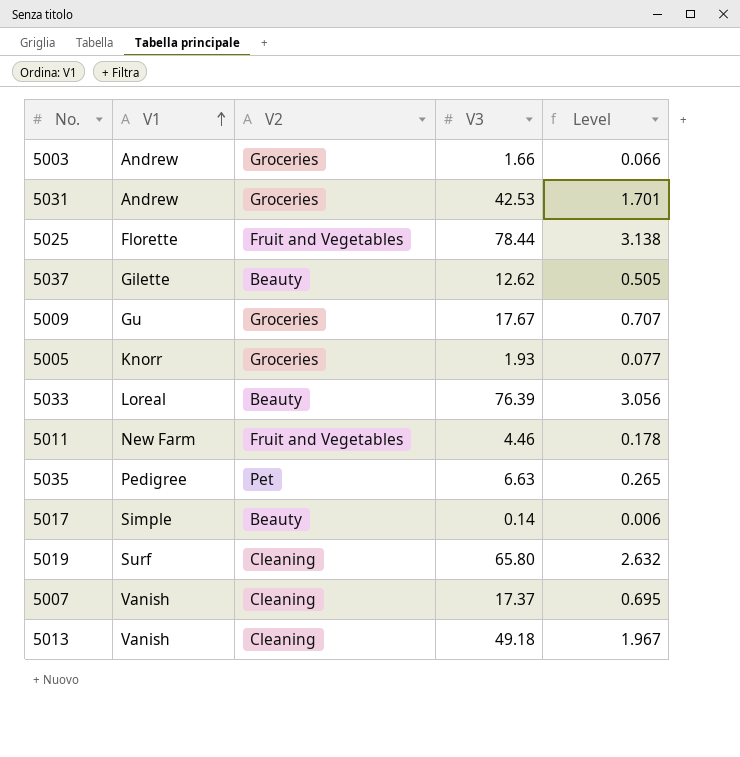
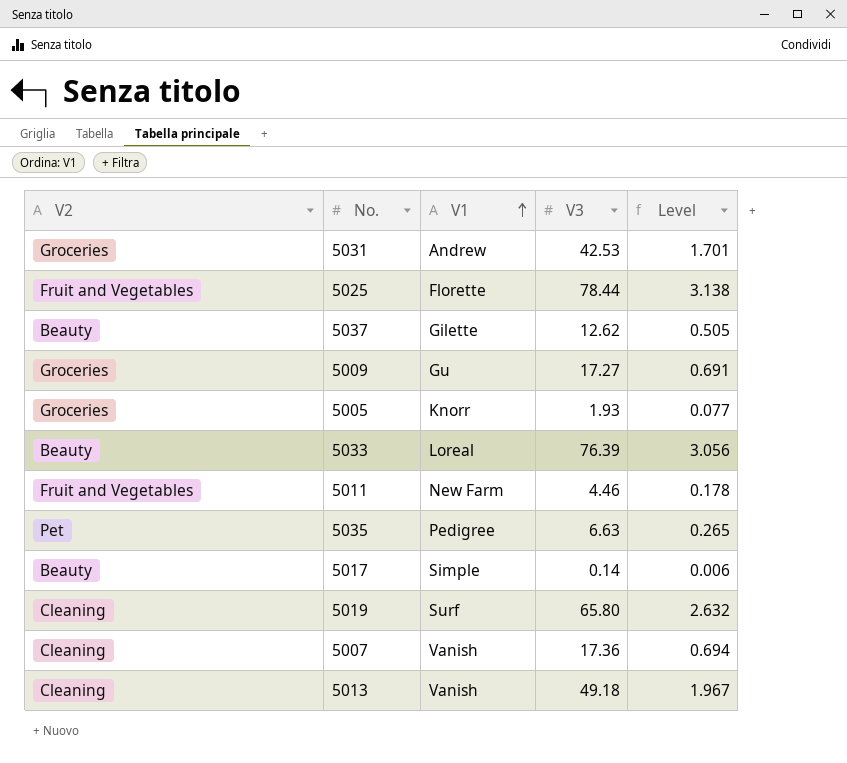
column V2 | position: 3 -> 1
row 5003: Andrew | Groceries | 1.66 | 0.066 -> none
5009 | V3: 17.67 -> 17.27
5009 | Level: 0.707 -> 0.691
5007 | V3: 17.37 -> 17.36
5007 | Level: 0.695 -> 0.694

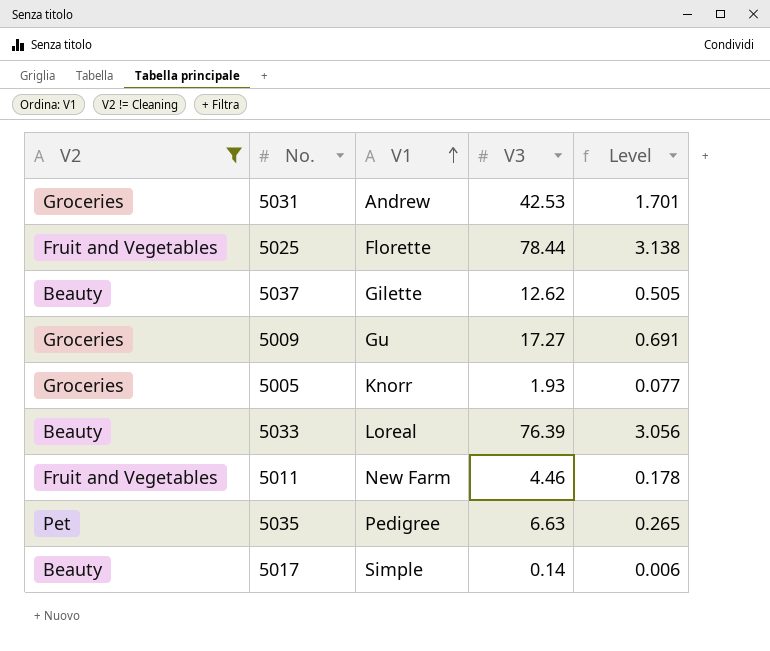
filter: none -> V2 != Cleaning

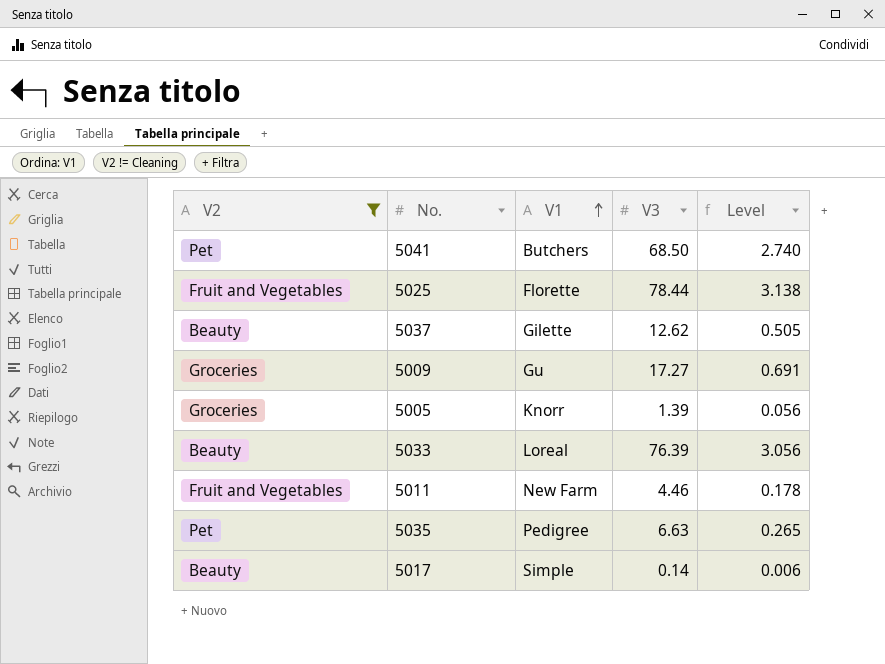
row 5031: Groceries | Andrew | 42.53 | 1.701 -> none
row 5041: none -> Pet | Butchers | 68.50 | 2.740
5005 | V3: 1.93 -> 1.39
5005 | Level: 0.077 -> 0.056

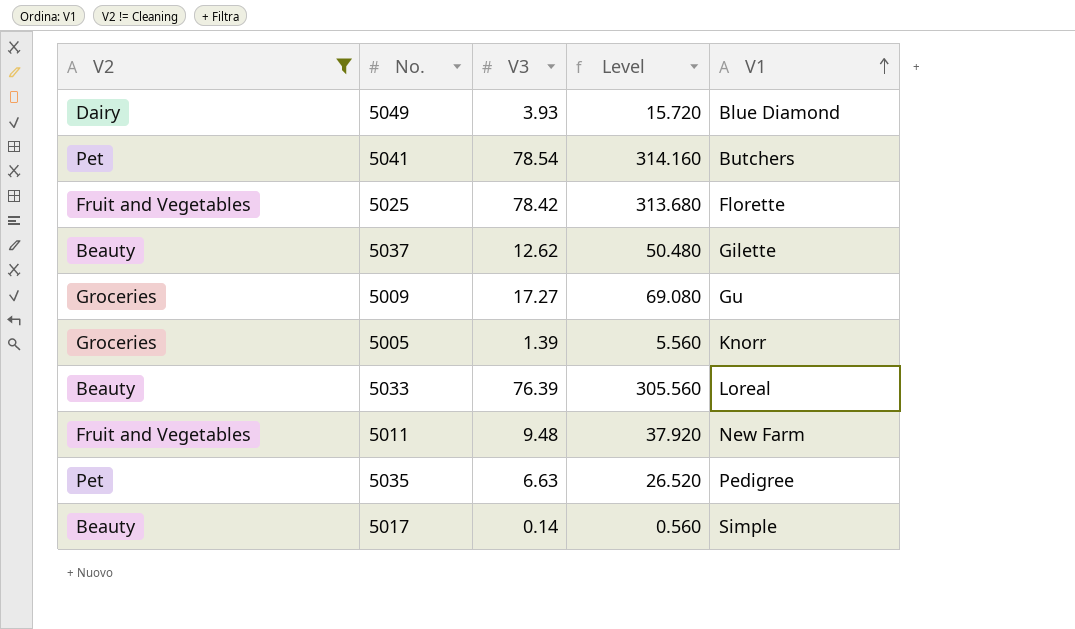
column Level | formula: [V3] * 0.04 -> [V3] * 4
column V1 | position: 3 -> 5
row 5049: none -> Dairy | 3.93 | 15.720 | Blue Diamond
5041 | V3: 68.50 -> 78.54
5025 | V3: 78.44 -> 78.42
5011 | V3: 4.46 -> 9.48

